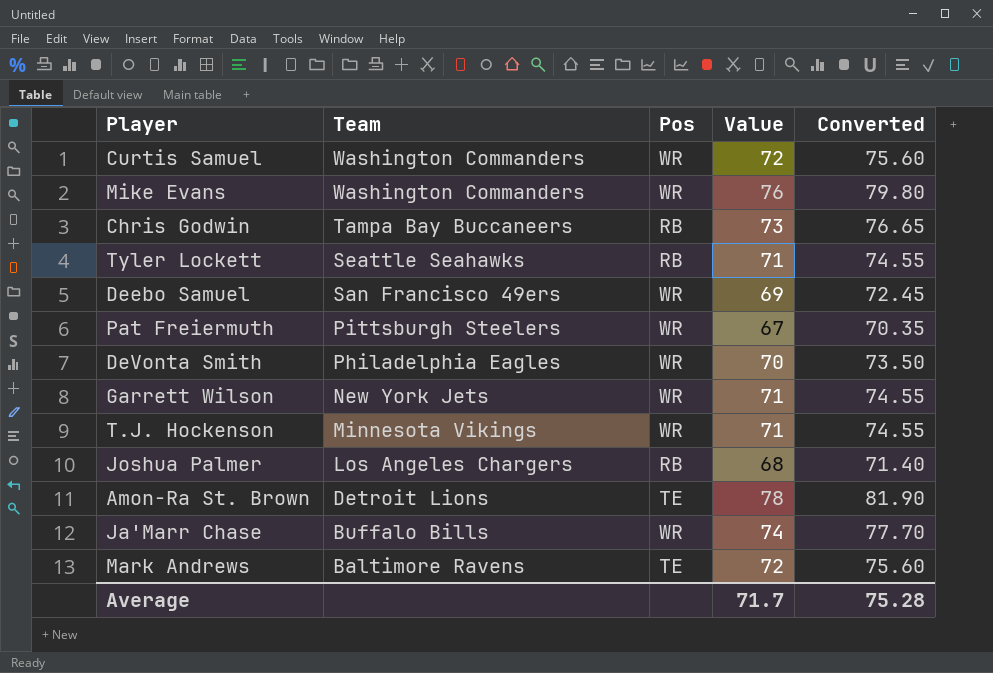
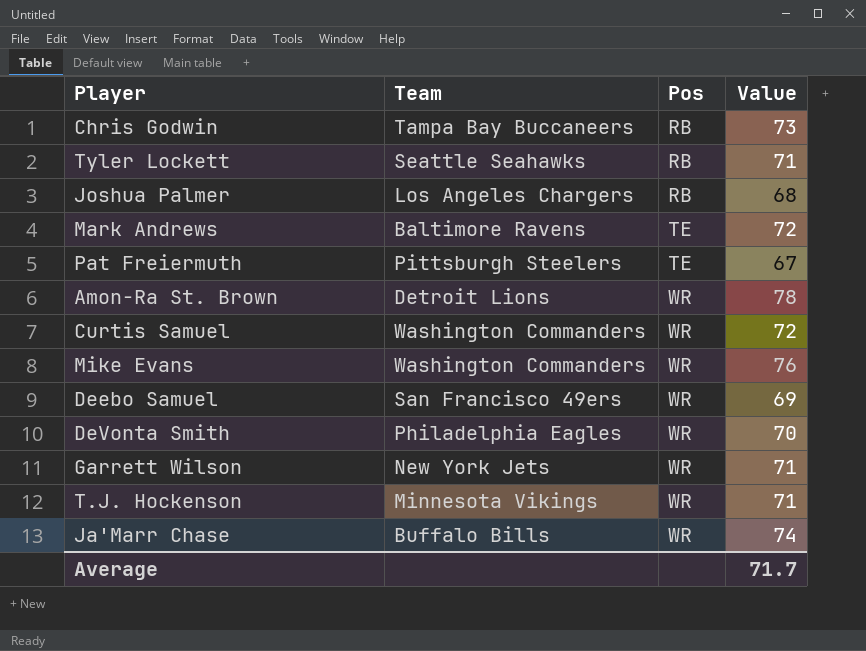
row order: Team descending -> Pos ascending
column Converted | formula: [Value] * 1.05 -> none
Pat Freiermuth | Pos: WR -> TE
Amon-Ra St. Brown | Pos: TE -> WR

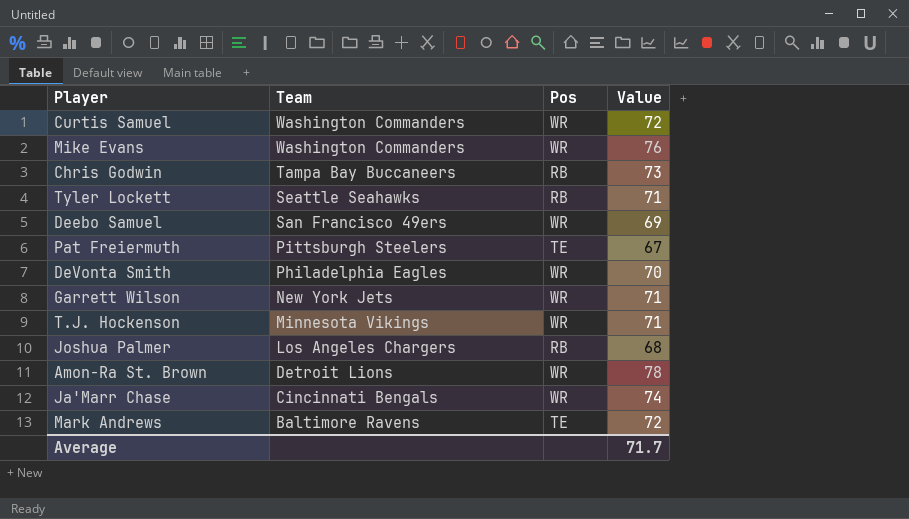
row order: Pos ascending -> Team descending
Ja'Marr Chase | Team: Buffalo Bills -> Cincinnati Bengals

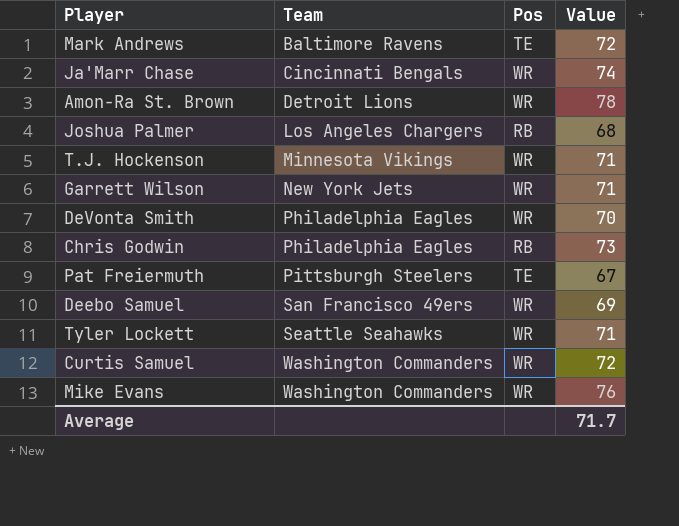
row order: Team descending -> Team ascending
Chris Godwin | Team: Tampa Bay Buccaneers -> Philadelphia Eagles
Tyler Lockett | Pos: RB -> WR

